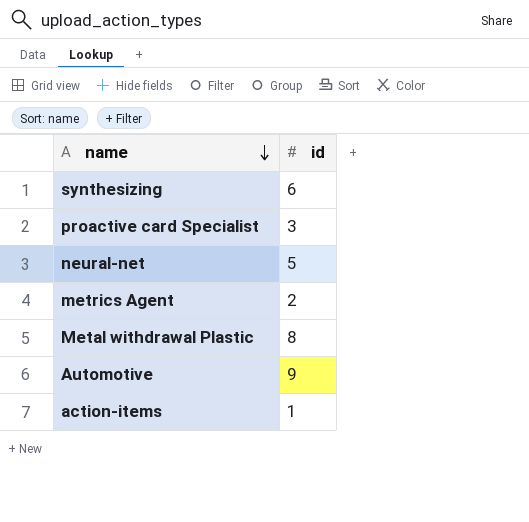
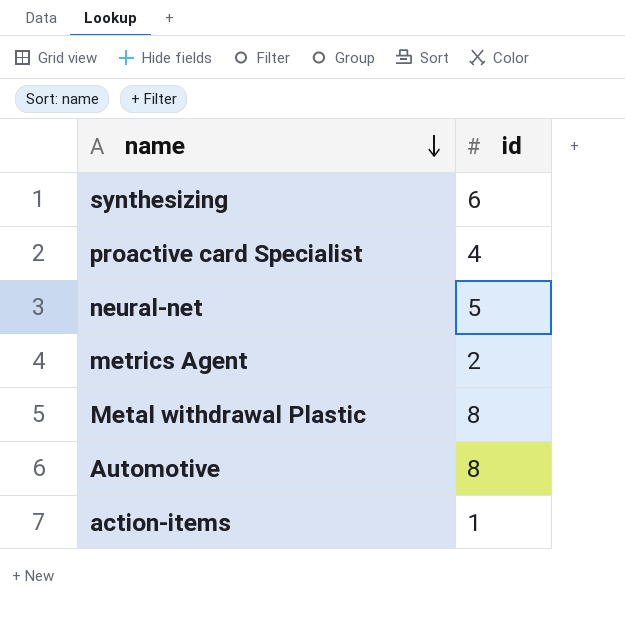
proactive card Specialist | id: 3 -> 4
Automotive | id: 9 -> 8

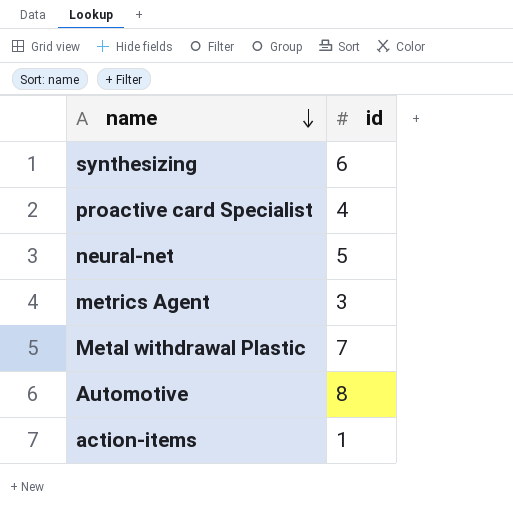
metrics Agent | id: 2 -> 3
Metal withdrawal Plastic | id: 8 -> 7

